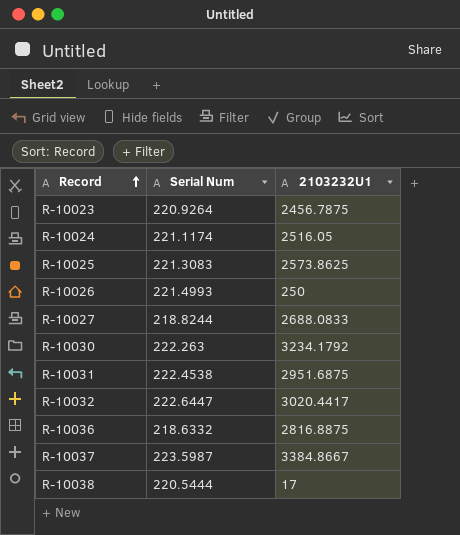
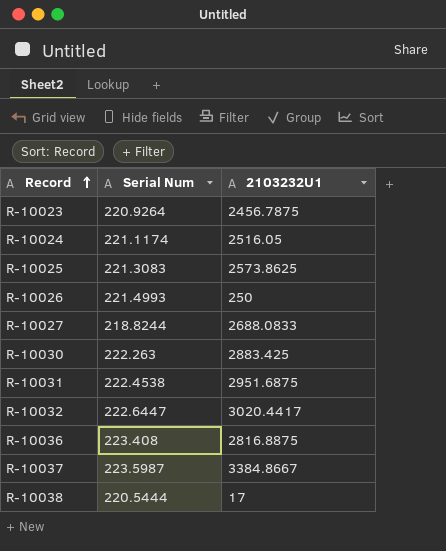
R-10030 | 2103232U1: 3234.1792 -> 2883.425
R-10036 | Serial Num: 218.6332 -> 223.408

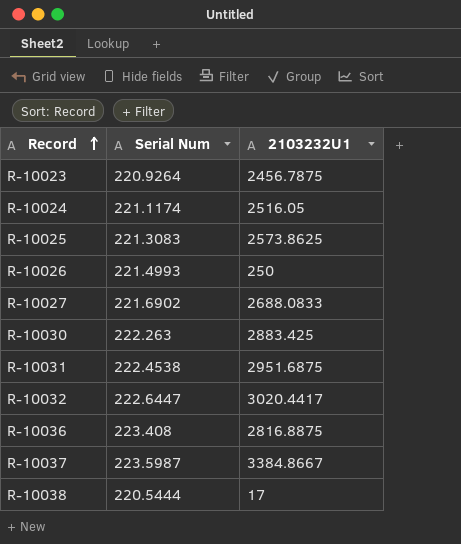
R-10027 | Serial Num: 218.8244 -> 221.6902

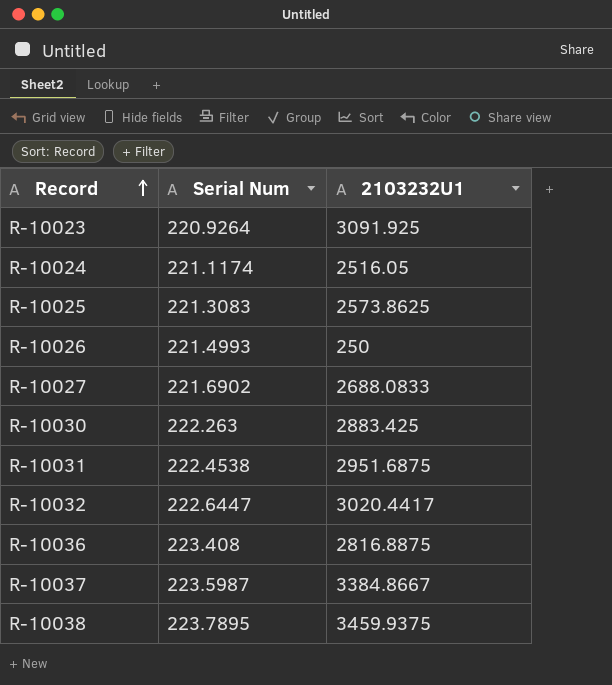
R-10023 | 2103232U1: 2456.7875 -> 3091.925
R-10038 | Serial Num: 220.5444 -> 223.7895
R-10038 | 2103232U1: 17 -> 3459.9375

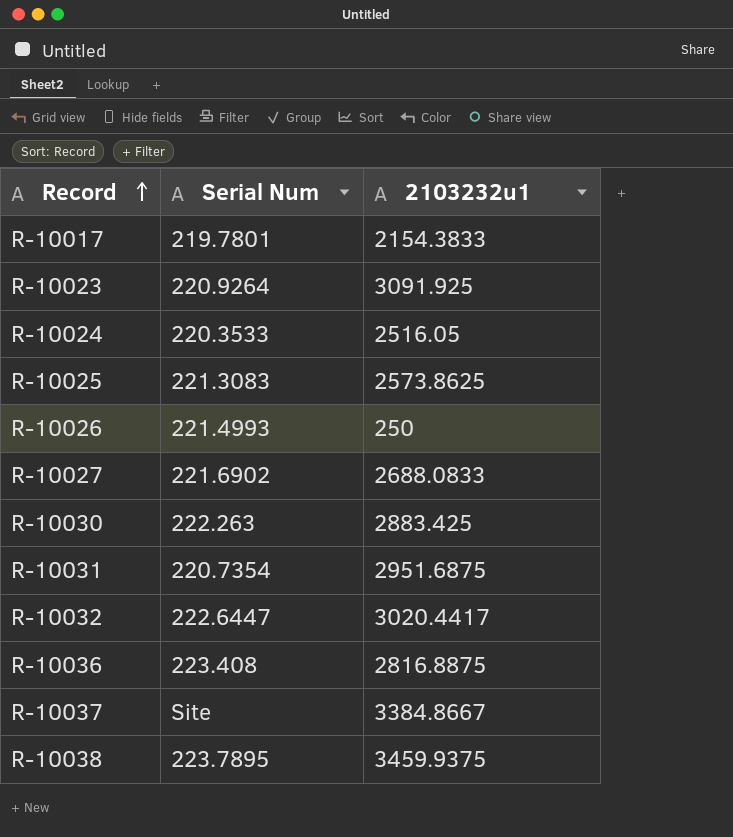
column name: 2103232U1 -> 2103232u1
row R-10017: none -> 219.7801 | 2154.3833
R-10024 | Serial Num: 221.1174 -> 220.3533
R-10031 | Serial Num: 222.4538 -> 220.7354
R-10037 | Serial Num: 223.5987 -> Site

